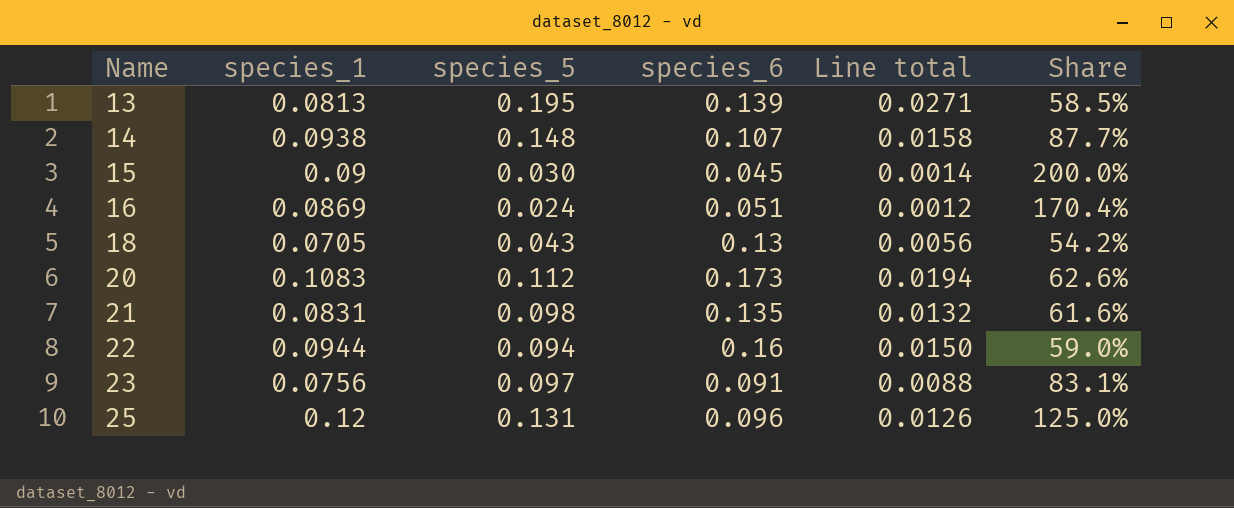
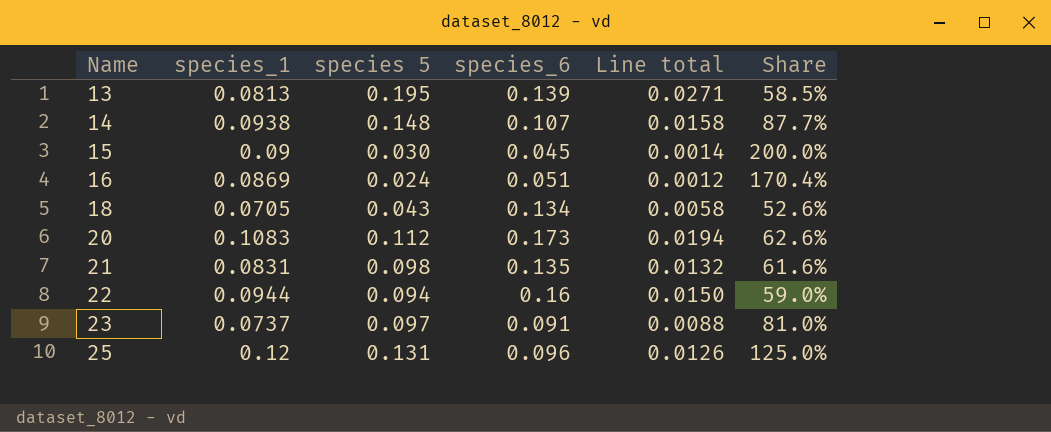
column name: species_5 -> species 5
18 | species_6: 0.13 -> 0.134
18 | Line total: 0.0056 -> 0.0058
18 | Share: 54.2% -> 52.6%
23 | species_1: 0.0756 -> 0.0737
23 | Share: 83.1% -> 81.0%

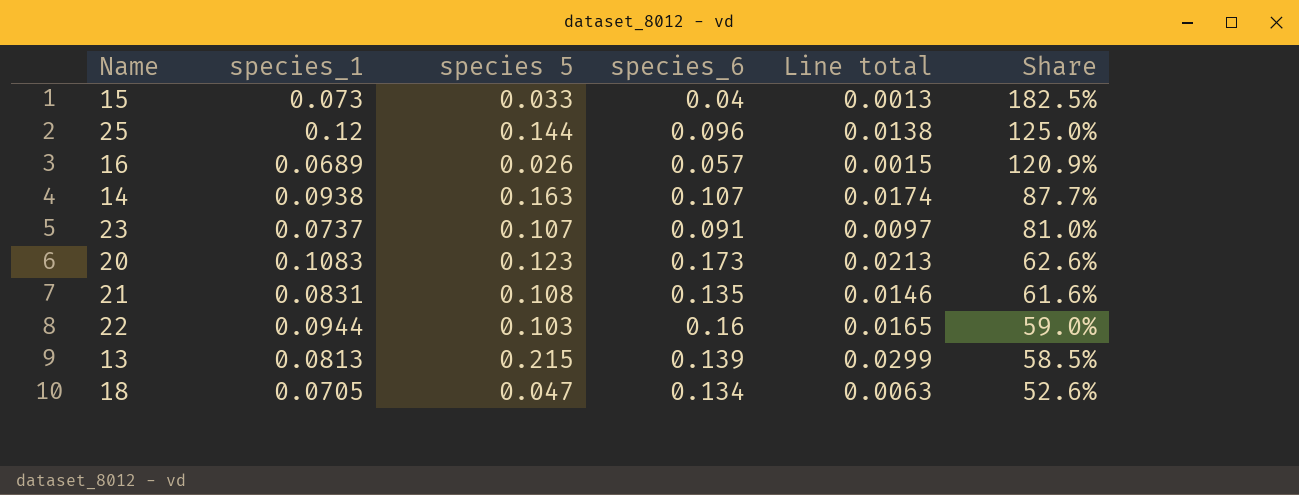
row order: Name ascending -> Share descending
15 | species_1: 0.09 -> 0.073
15 | species 5: 0.030 -> 0.033
15 | species_6: 0.045 -> 0.04
15 | Line total: 0.0014 -> 0.0013
15 | Share: 200.0% -> 182.5%
25 | species 5: 0.131 -> 0.144
25 | Line total: 0.0126 -> 0.0138
16 | species_1: 0.0869 -> 0.0689
16 | species 5: 0.024 -> 0.026
16 | species_6: 0.051 -> 0.057
16 | Line total: 0.0012 -> 0.0015
16 | Share: 170.4% -> 120.9%
14 | species 5: 0.148 -> 0.163
14 | Line total: 0.0158 -> 0.0174
23 | species 5: 0.097 -> 0.107
23 | Line total: 0.0088 -> 0.0097
20 | species 5: 0.112 -> 0.123
20 | Line total: 0.0194 -> 0.0213
21 | species 5: 0.098 -> 0.108
21 | Line total: 0.0132 -> 0.0146
22 | species 5: 0.094 -> 0.103
22 | Line total: 0.0150 -> 0.0165
13 | species 5: 0.195 -> 0.215
13 | Line total: 0.0271 -> 0.0299
18 | species 5: 0.043 -> 0.047
18 | Line total: 0.0058 -> 0.0063

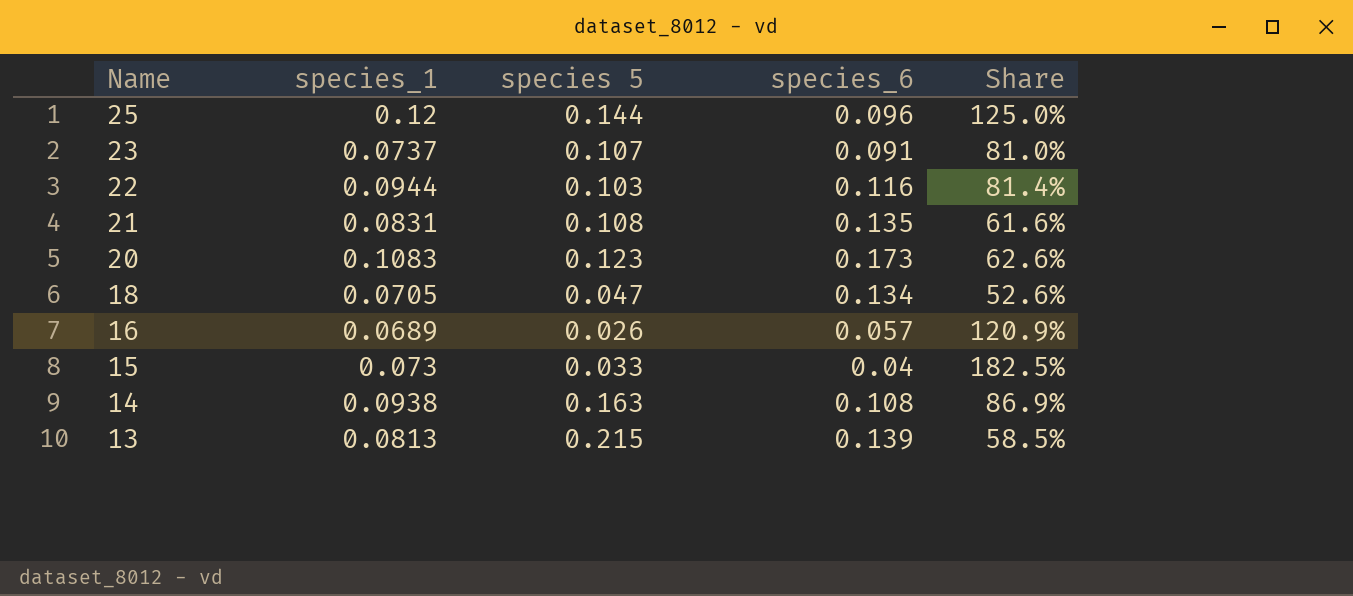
row order: Share descending -> Name descending
column Line total | formula: [species 5] * [species_6] -> none
22 | species_6: 0.16 -> 0.116
22 | Share: 59.0% -> 81.4%
14 | species_6: 0.107 -> 0.108
14 | Share: 87.7% -> 86.9%

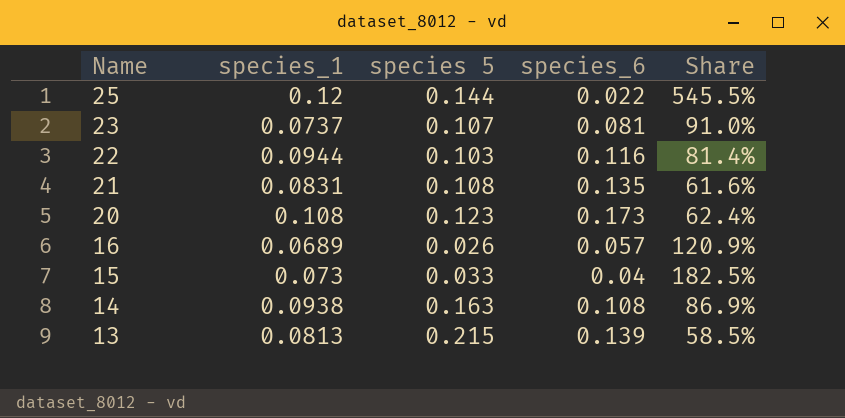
row 18: 0.0705 | 0.047 | 0.134 | 52.6% -> none
25 | species_6: 0.096 -> 0.022
25 | Share: 125.0% -> 545.5%
23 | species_6: 0.091 -> 0.081
23 | Share: 81.0% -> 91.0%
20 | species_1: 0.1083 -> 0.108
20 | Share: 62.6% -> 62.4%

